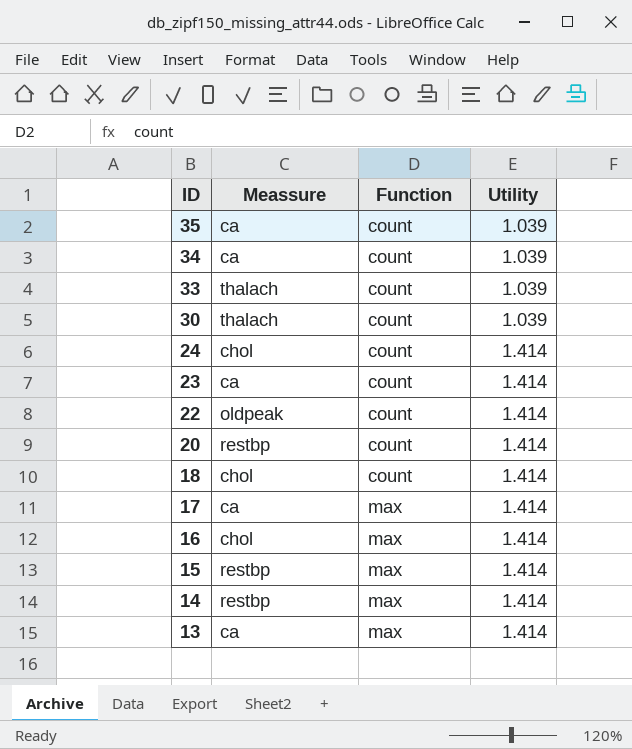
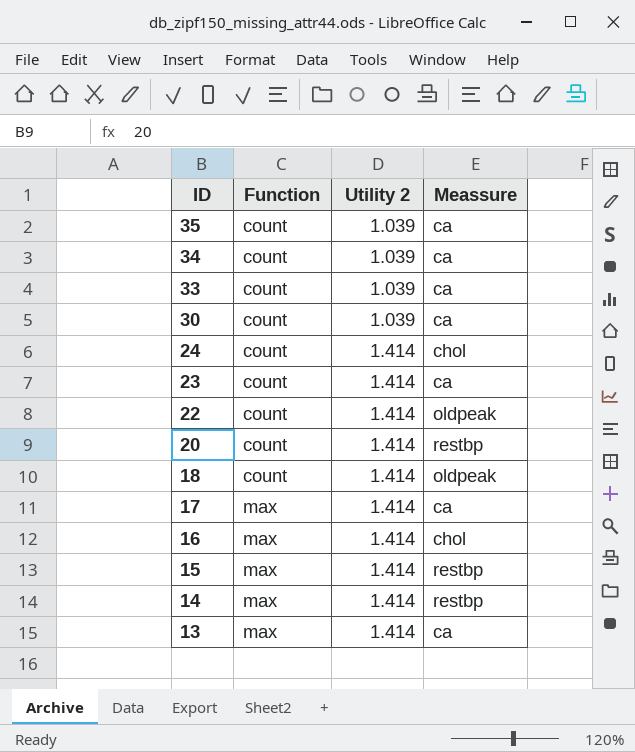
column name: Utility -> Utility 2
column Meassure | position: 2 -> 4
33 | Meassure: thalach -> ca
30 | Meassure: thalach -> ca
18 | Meassure: chol -> oldpeak

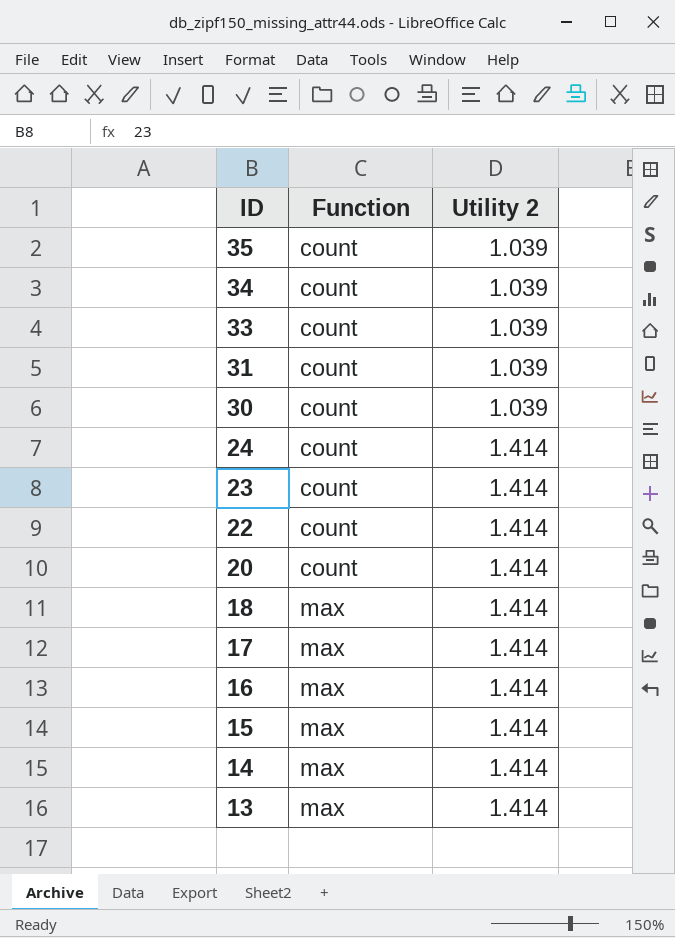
column Meassure | position: 4 -> none
row 31: none -> count | 1.039
18 | Function: count -> max

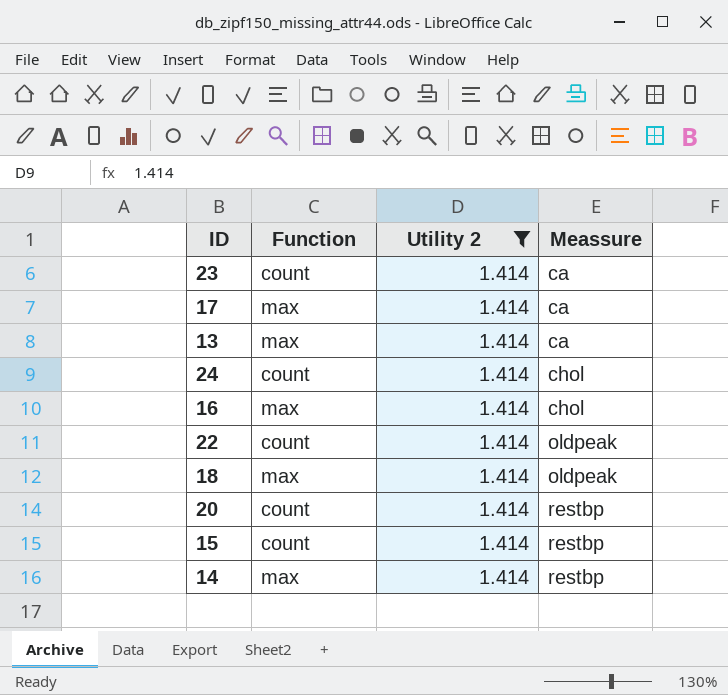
filter: none -> Utility 2 = 1.414
row order: ID descending -> Meassure ascending
column Meassure | position: none -> 4
15 | Function: max -> count

